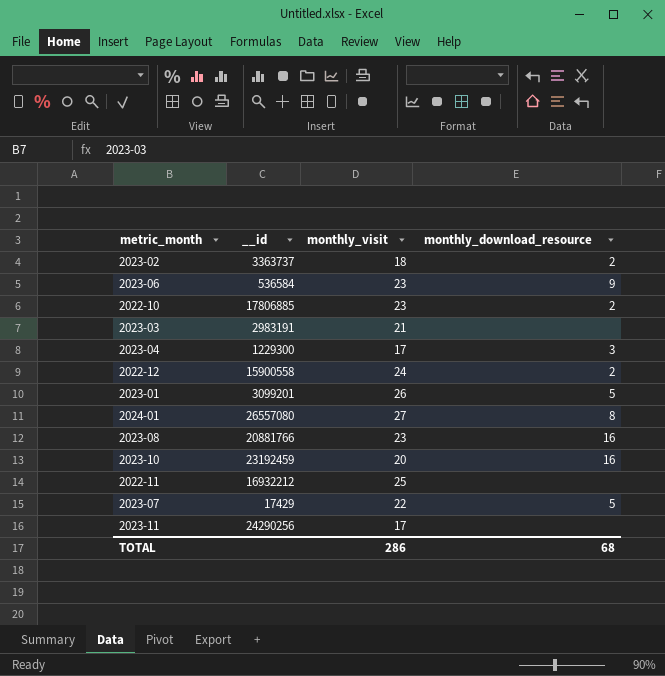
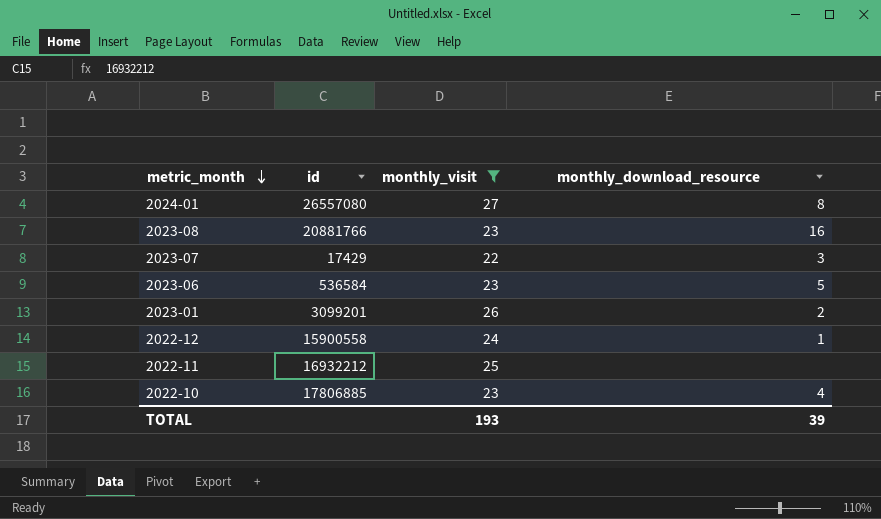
filter: none -> monthly_visit >= 22
row order: none -> metric_month descending
column name: __id -> id
2023-07 | monthly_download_resource: 5 -> 3
2023-06 | monthly_download_resource: 9 -> 5
2023-01 | monthly_download_resource: 5 -> 2
2022-12 | monthly_download_resource: 2 -> 1
2022-10 | monthly_download_resource: 2 -> 4
TOTAL | monthly_visit: 286 -> 193
TOTAL | monthly_download_resource: 68 -> 39

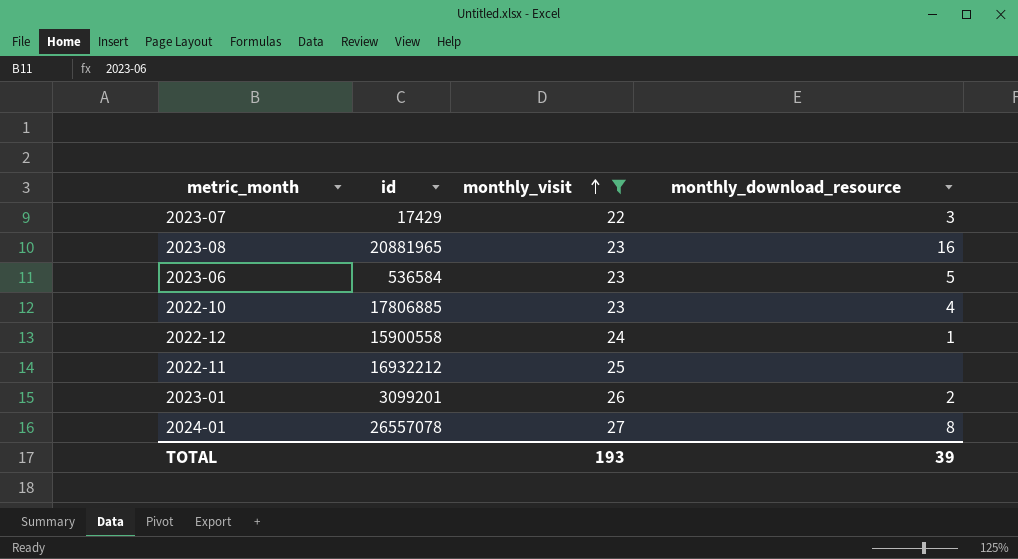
row order: metric_month descending -> monthly_visit ascending
2023-08 | id: 20881766 -> 20881965
2024-01 | id: 26557080 -> 26557078

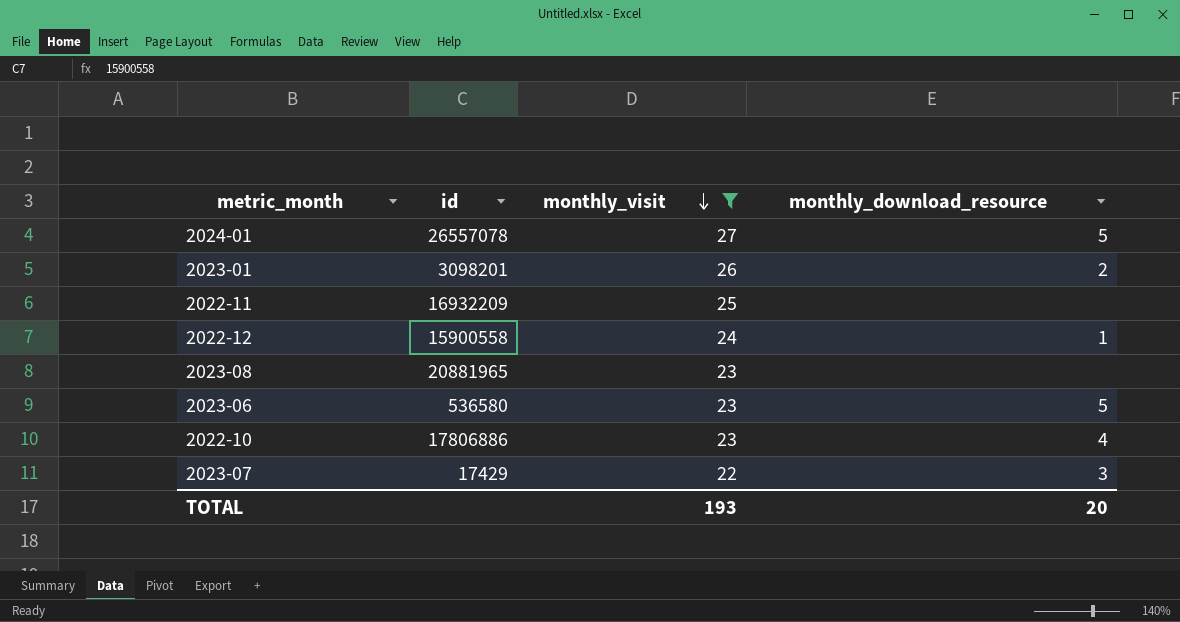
row order: monthly_visit ascending -> monthly_visit descending
2024-01 | monthly_download_resource: 8 -> 5
2023-01 | id: 3099201 -> 3098201
2022-11 | id: 16932212 -> 16932209
2023-08 | monthly_download_resource: 16 -> none
2023-06 | id: 536584 -> 536580
2022-10 | id: 17806885 -> 17806886
TOTAL | monthly_download_resource: 39 -> 20

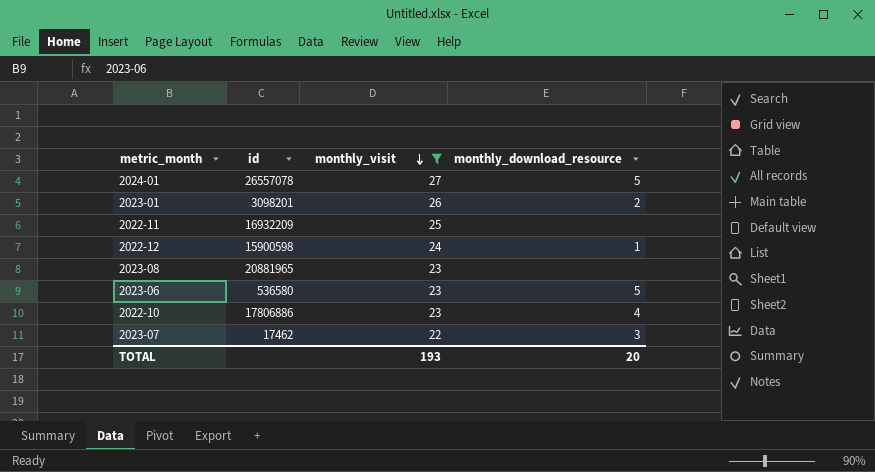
2022-12 | id: 15900558 -> 15900598
2023-07 | id: 17429 -> 17462

